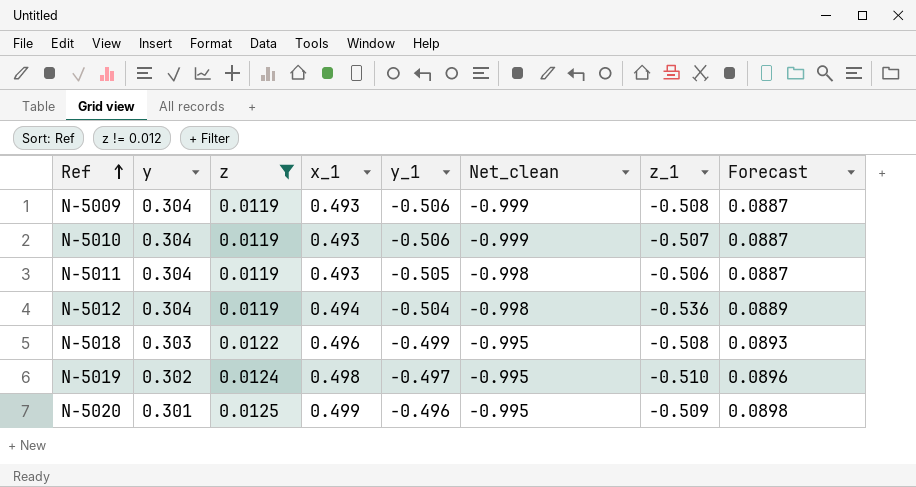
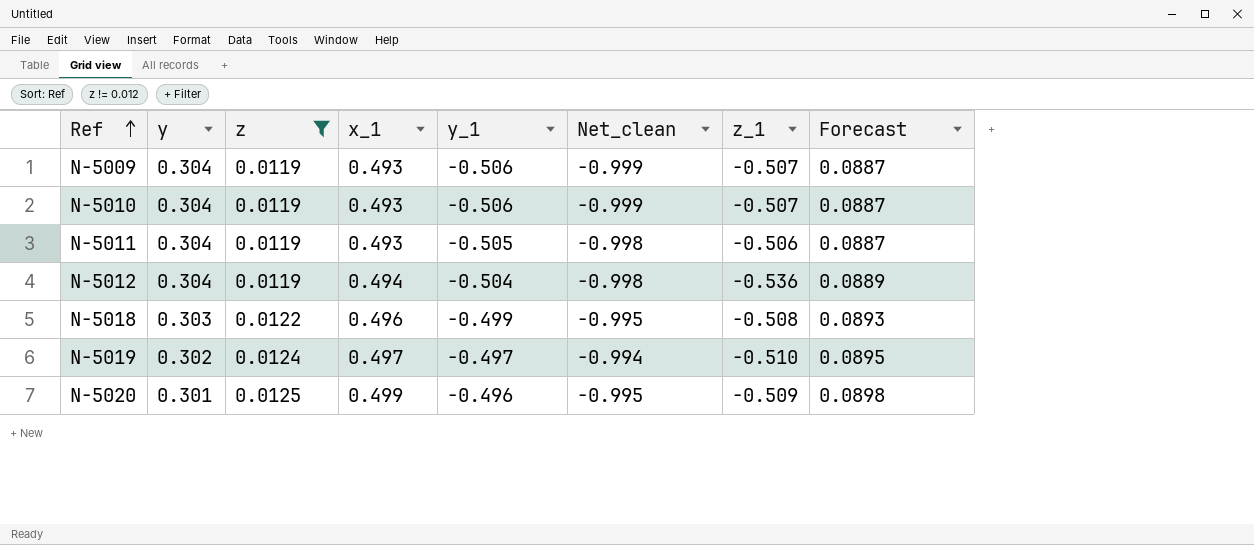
N-5009 | z_1: -0.508 -> -0.507
N-5019 | x_1: 0.498 -> 0.497
N-5019 | Net_clean: -0.995 -> -0.994
N-5019 | Forecast: 0.0896 -> 0.0895

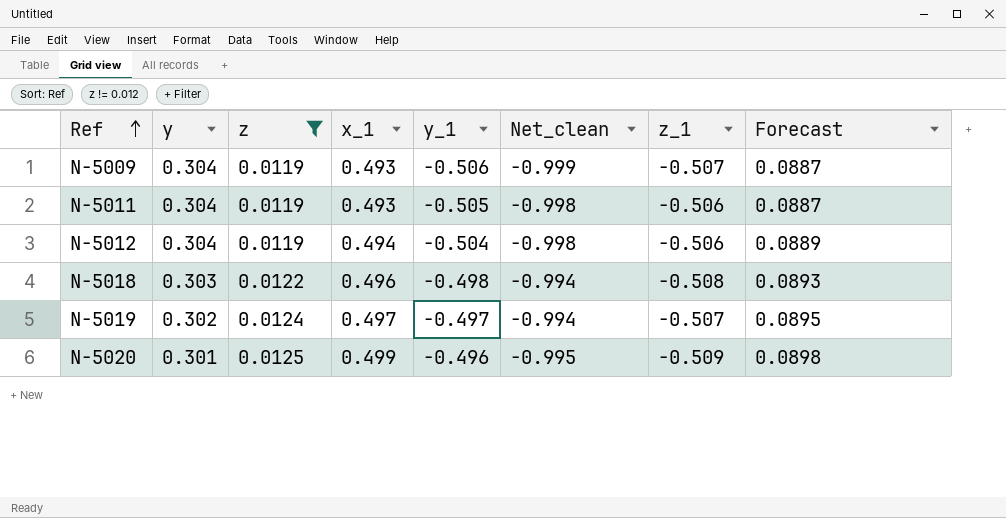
row N-5010: 0.304 | 0.0119 | 0.493 | -0.506 | -0.999 | -0.507 | 0.0887 -> none
N-5012 | z_1: -0.536 -> -0.506
N-5018 | y_1: -0.499 -> -0.498
N-5018 | Net_clean: -0.995 -> -0.994
N-5019 | z_1: -0.510 -> -0.507

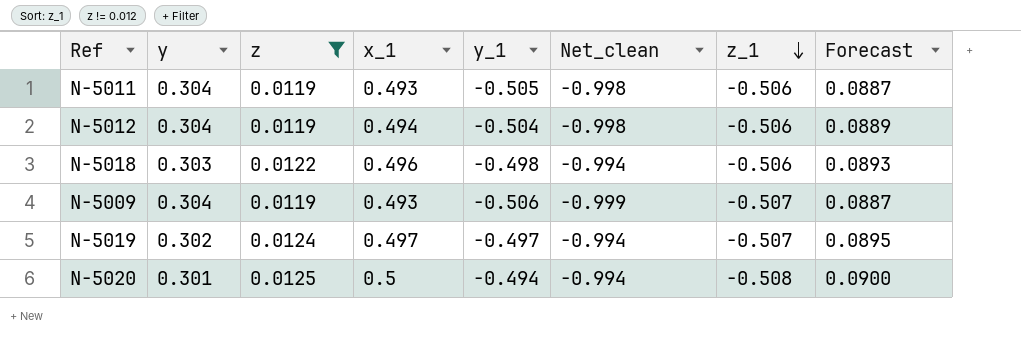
row order: Ref ascending -> z_1 descending
N-5018 | z_1: -0.508 -> -0.506
N-5020 | x_1: 0.499 -> 0.5
N-5020 | y_1: -0.496 -> -0.494
N-5020 | Net_clean: -0.995 -> -0.994
N-5020 | z_1: -0.509 -> -0.508
N-5020 | Forecast: 0.0898 -> 0.0900

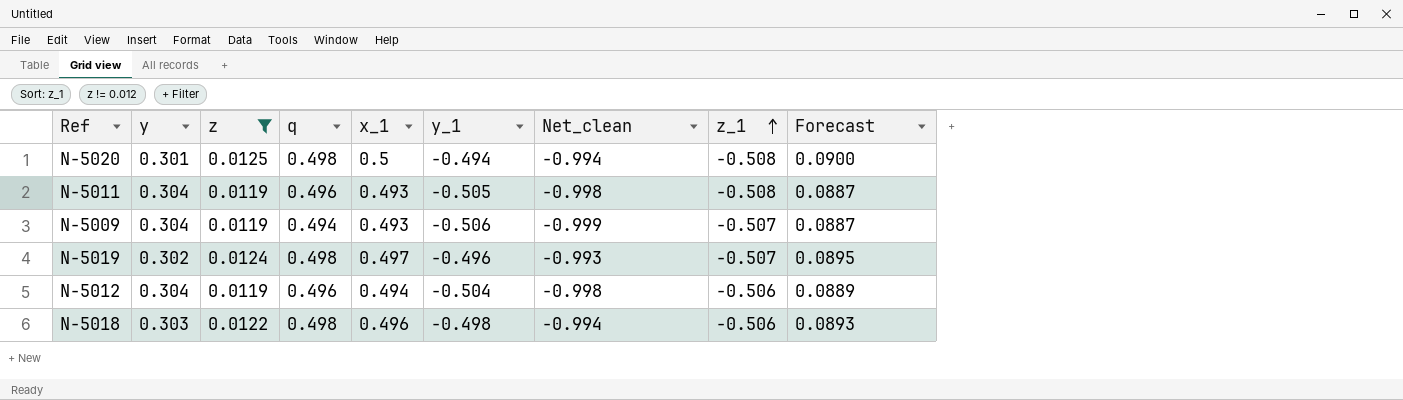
row order: z_1 descending -> z_1 ascending
column q | position: none -> 4
N-5011 | z_1: -0.506 -> -0.508
N-5019 | y_1: -0.497 -> -0.496
N-5019 | Net_clean: -0.994 -> -0.993

